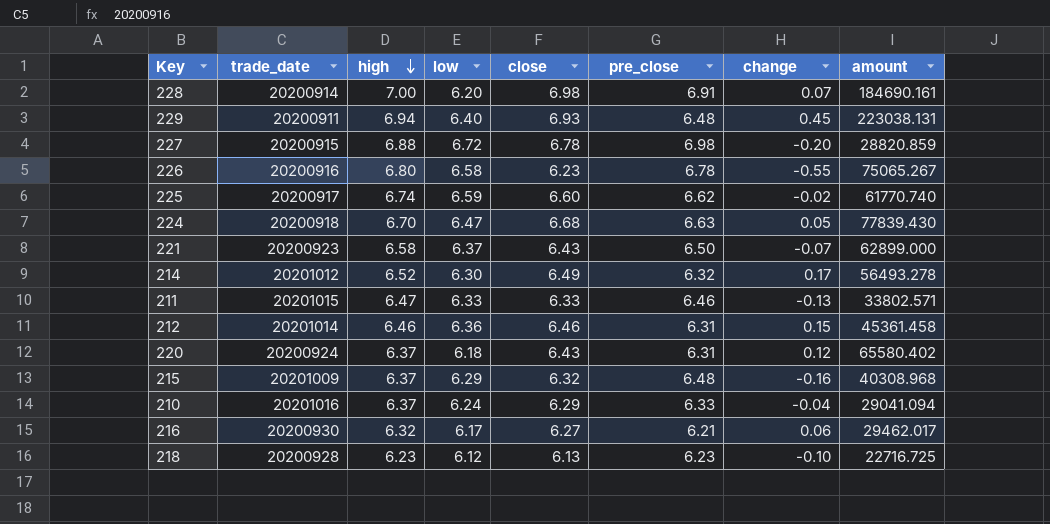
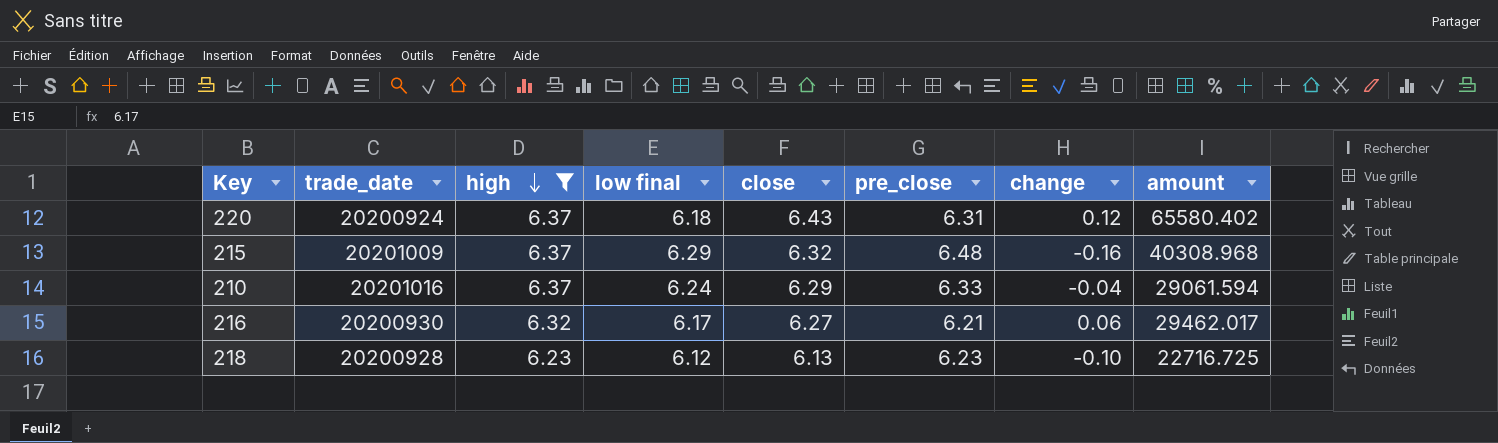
filter: none -> high <= 6.37
column name: low -> low final
210 | amount: 29041.094 -> 29061.594

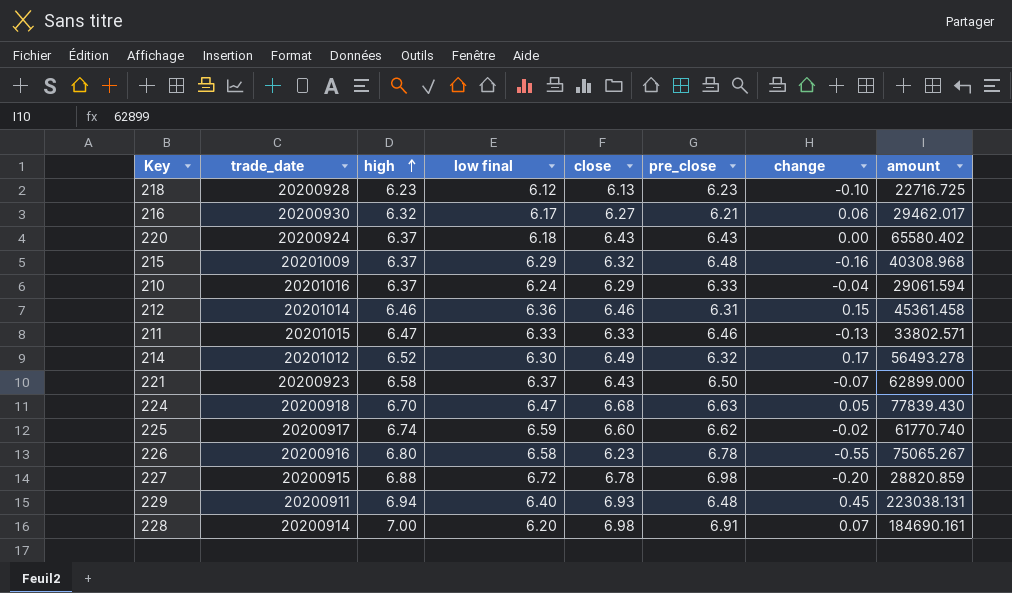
filter: high <= 6.37 -> none
row order: high descending -> high ascending
220 | pre_close: 6.31 -> 6.43
220 | change: 0.12 -> 0.00

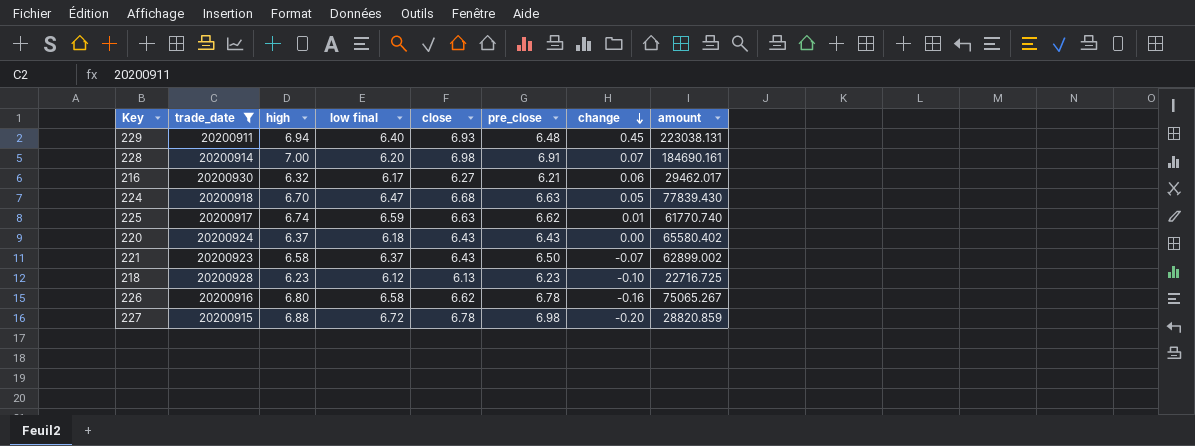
filter: none -> trade_date <= 20200930
row order: high ascending -> change descending
225 | close: 6.60 -> 6.63
225 | change: -0.02 -> 0.01
221 | amount: 62899.000 -> 62899.002
226 | close: 6.23 -> 6.62
226 | change: -0.55 -> -0.16

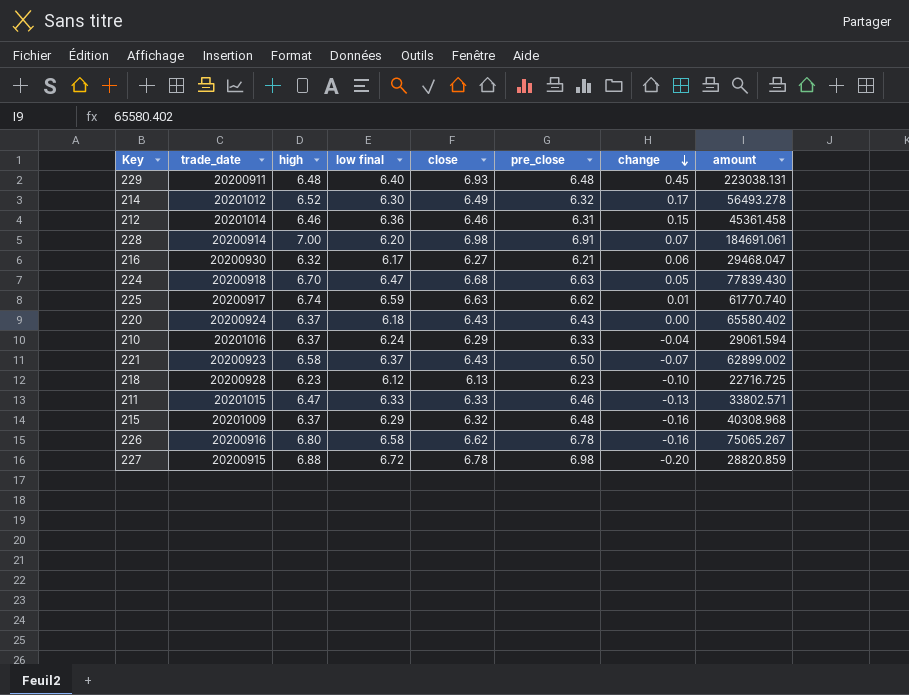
filter: trade_date <= 20200930 -> none
229 | high: 6.94 -> 6.48
228 | amount: 184690.161 -> 184691.061
216 | amount: 29462.017 -> 29468.047

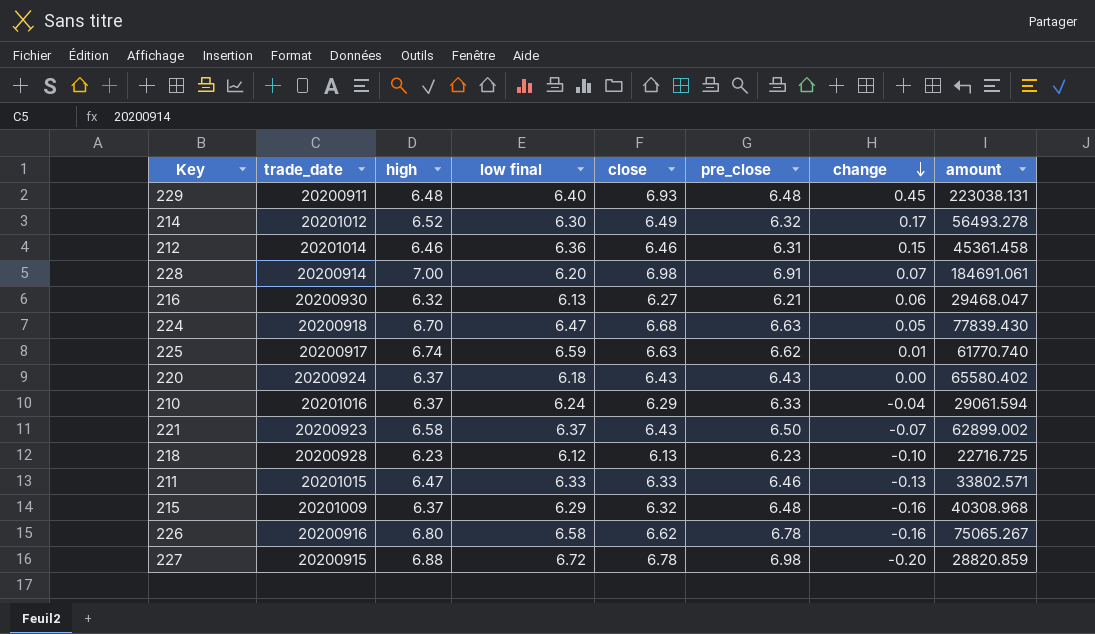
216 | low final: 6.17 -> 6.13

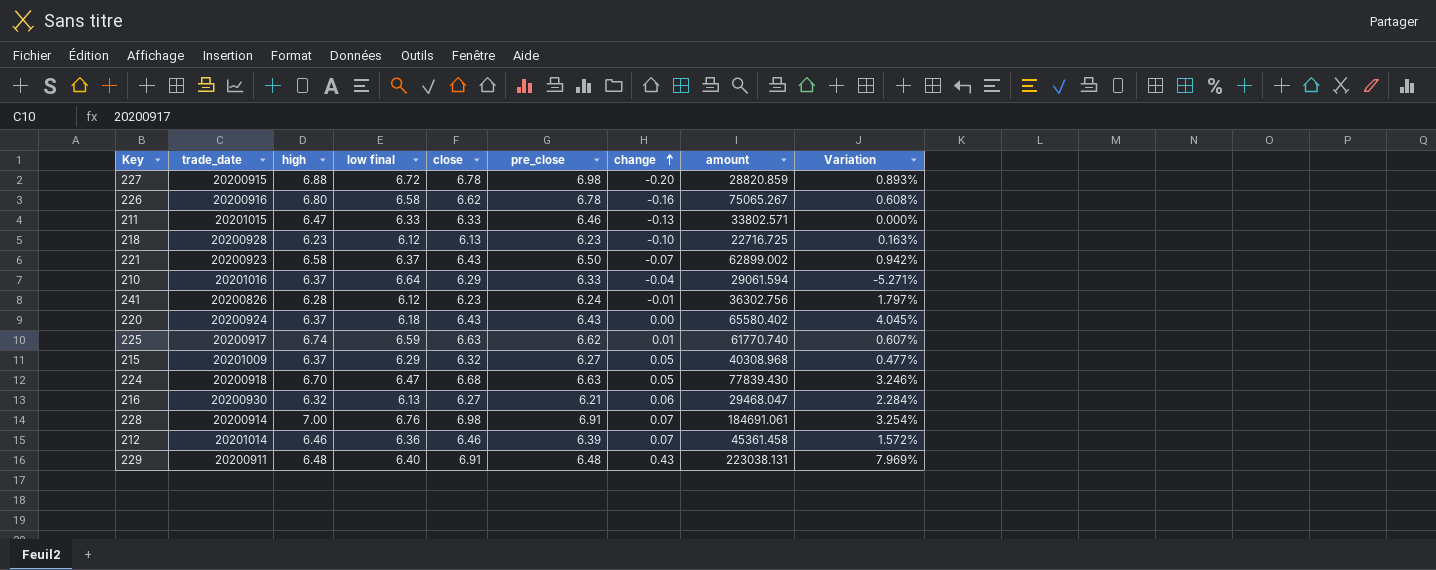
row order: change descending -> change ascending
column Variation | formula: none -> ([close] - [low final]) / [low final]
row 214: 20201012 | 6.52 | 6.30 | 6.49 | 6.32 | 0.17 | 56493.278 -> none
210 | low final: 6.24 -> 6.64
row 241: none -> 20200826 | 6.28 | 6.12 | 6.23 | 6.24 | -0.01 | 36302.756 | 1.797%
215 | pre_close: 6.48 -> 6.27
215 | change: -0.16 -> 0.05
228 | low final: 6.20 -> 6.76
212 | pre_close: 6.31 -> 6.39
212 | change: 0.15 -> 0.07
229 | close: 6.93 -> 6.91
229 | change: 0.45 -> 0.43

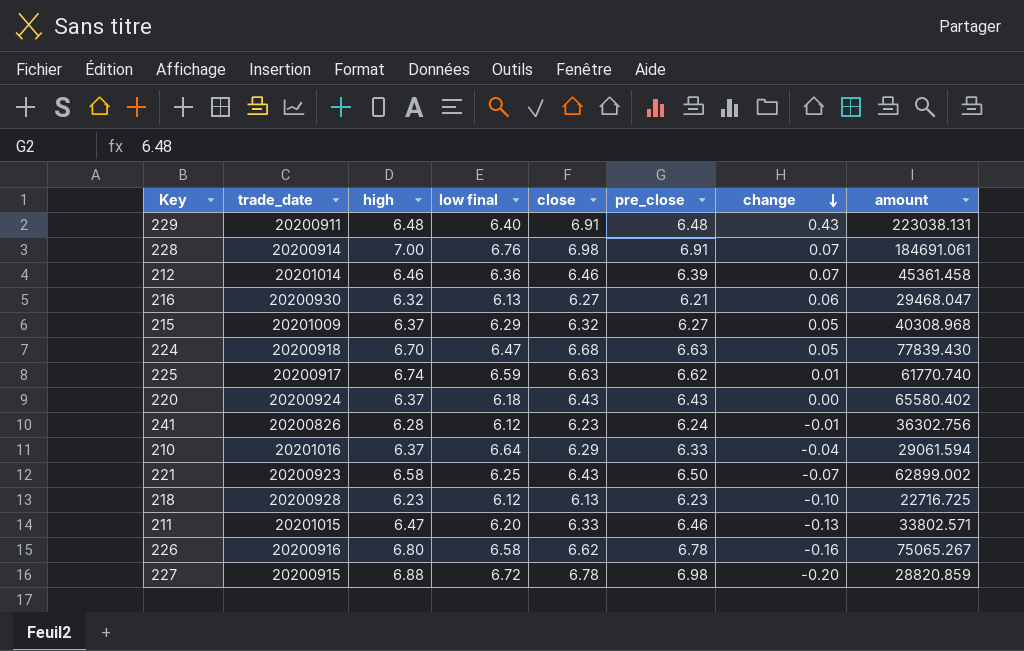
row order: change ascending -> change descending
column Variation | formula: ([close] - [low final]) / [low final] -> none
221 | low final: 6.37 -> 6.25
211 | low final: 6.33 -> 6.20

